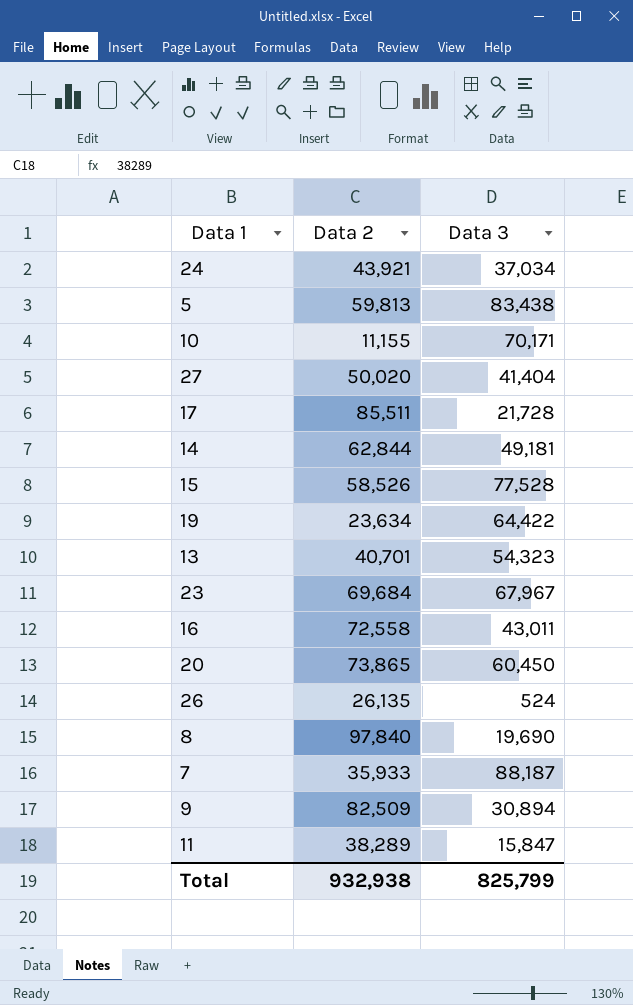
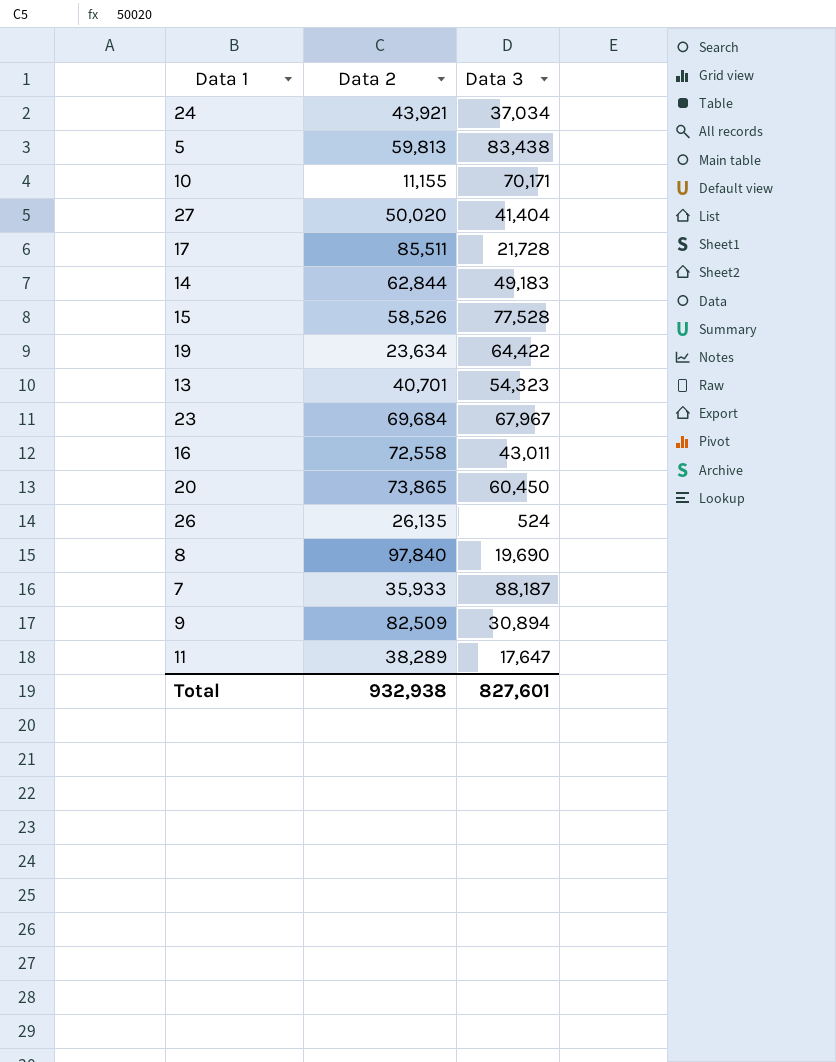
14 | Data 3: 49,181 -> 49,183
11 | Data 3: 15,847 -> 17,647
Total | Data 3: 825,799 -> 827,601

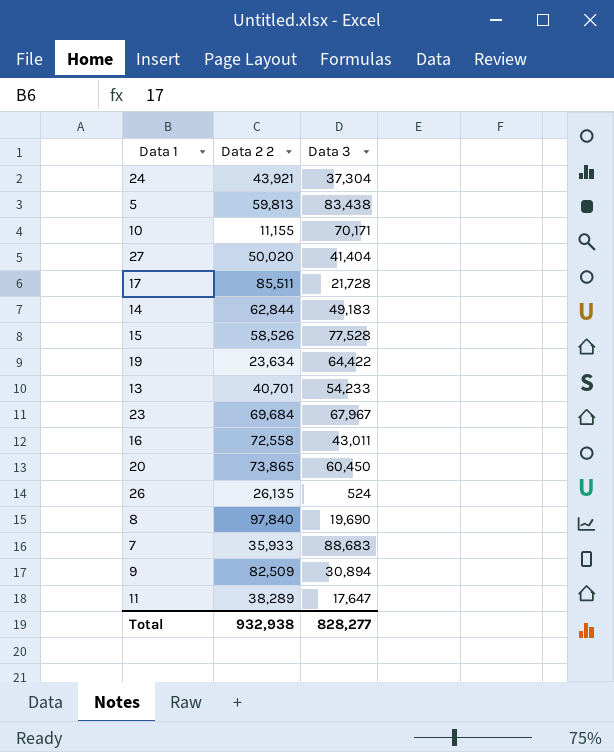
column name: Data 2 -> Data 2 2
24 | Data 3: 37,034 -> 37,304
13 | Data 3: 54,323 -> 54,233
7 | Data 3: 88,187 -> 88,683
Total | Data 3: 827,601 -> 828,277

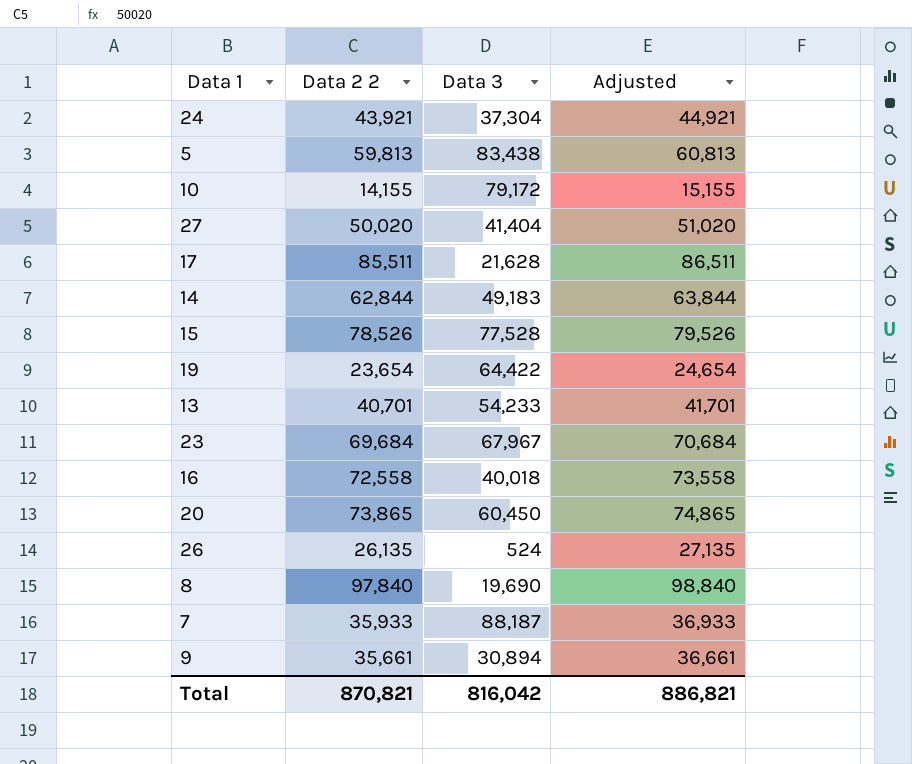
column Adjusted | formula: none -> [Data 2 2] + 1000
row 11: 38,289 | 17,647 -> none
10 | Data 2 2: 11,155 -> 14,155
10 | Data 3: 70,171 -> 79,172
17 | Data 3: 21,728 -> 21,628
15 | Data 2 2: 58,526 -> 78,526
19 | Data 2 2: 23,634 -> 23,654
16 | Data 3: 43,011 -> 40,018
7 | Data 3: 88,683 -> 88,187
9 | Data 2 2: 82,509 -> 35,661
Total | Data 2 2: 932,938 -> 870,821
Total | Data 3: 828,277 -> 816,042

